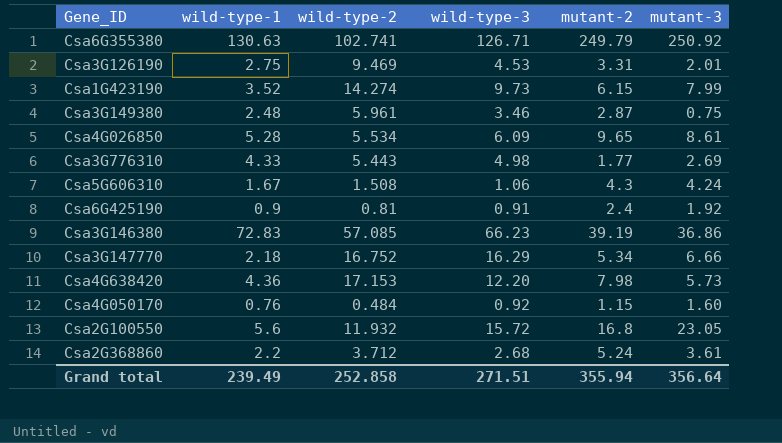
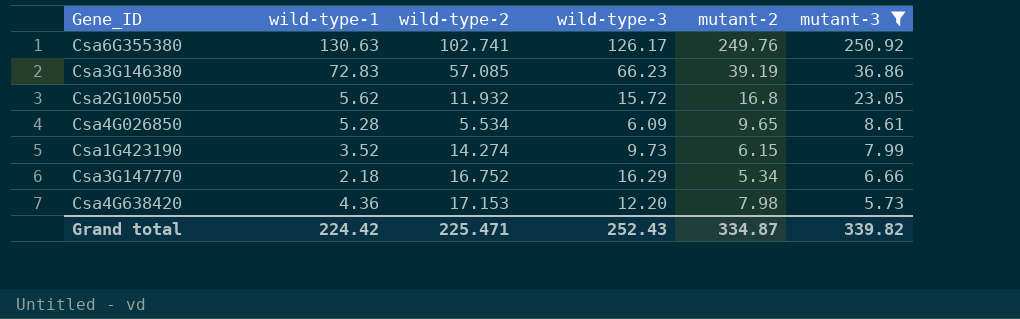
filter: none -> mutant-3 >= 5.73
row order: none -> mutant-3 descending
Csa6G355380 | wild-type-3: 126.71 -> 126.17
Csa6G355380 | mutant-2: 249.79 -> 249.76
Csa2G100550 | wild-type-1: 5.6 -> 5.62
Grand total | wild-type-1: 239.49 -> 224.42
Grand total | wild-type-2: 252.858 -> 225.471
Grand total | wild-type-3: 271.51 -> 252.43
Grand total | mutant-2: 355.94 -> 334.87
Grand total | mutant-3: 356.64 -> 339.82

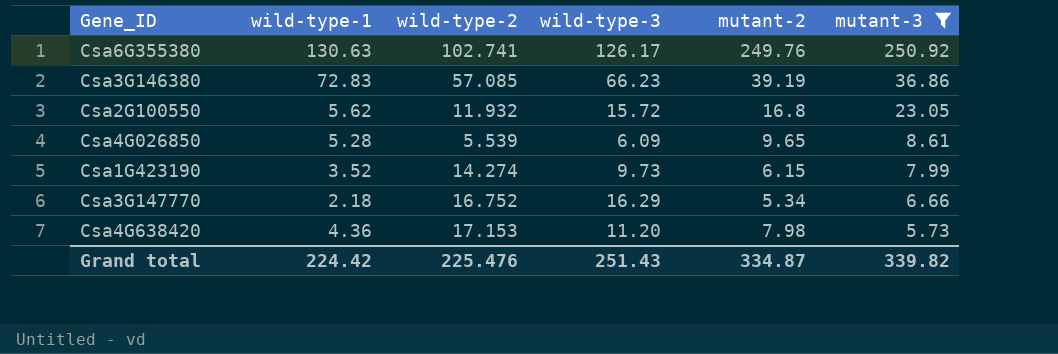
Csa4G026850 | wild-type-2: 5.534 -> 5.539
Csa4G638420 | wild-type-3: 12.20 -> 11.20
Grand total | wild-type-2: 225.471 -> 225.476
Grand total | wild-type-3: 252.43 -> 251.43

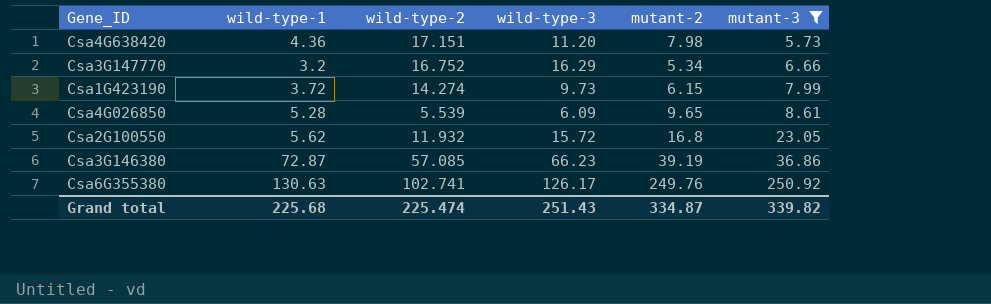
row order: mutant-3 descending -> mutant-3 ascending
Csa4G638420 | wild-type-2: 17.153 -> 17.151
Csa3G147770 | wild-type-1: 2.18 -> 3.2
Csa1G423190 | wild-type-1: 3.52 -> 3.72
Csa3G146380 | wild-type-1: 72.83 -> 72.87
Grand total | wild-type-1: 224.42 -> 225.68
Grand total | wild-type-2: 225.476 -> 225.474

